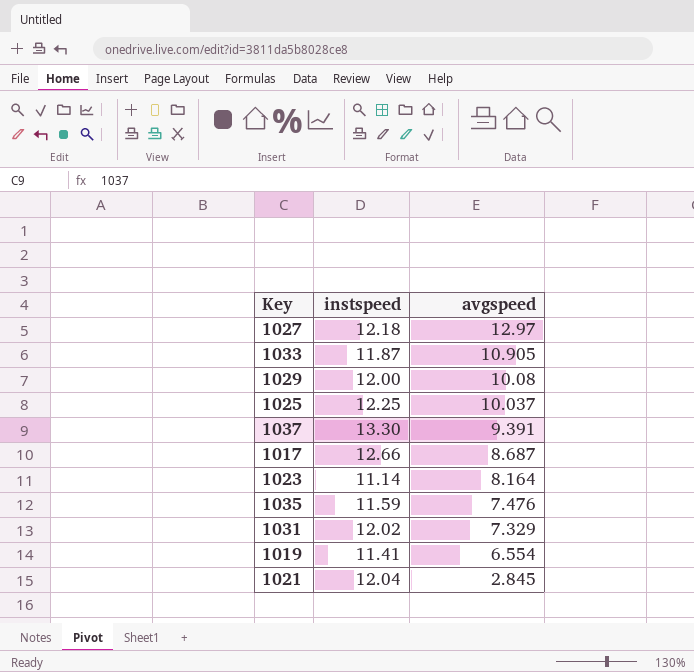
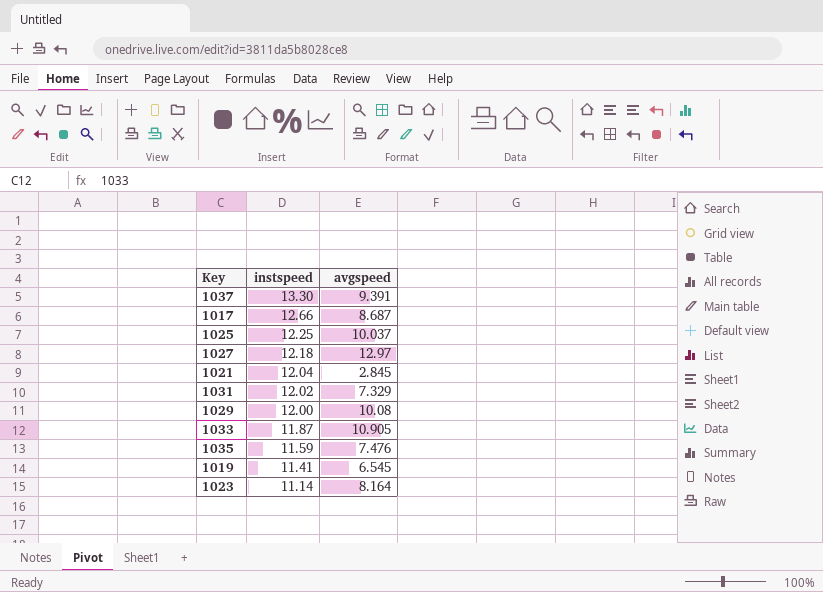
row order: avgspeed descending -> instspeed descending
1019 | avgspeed: 6.554 -> 6.545

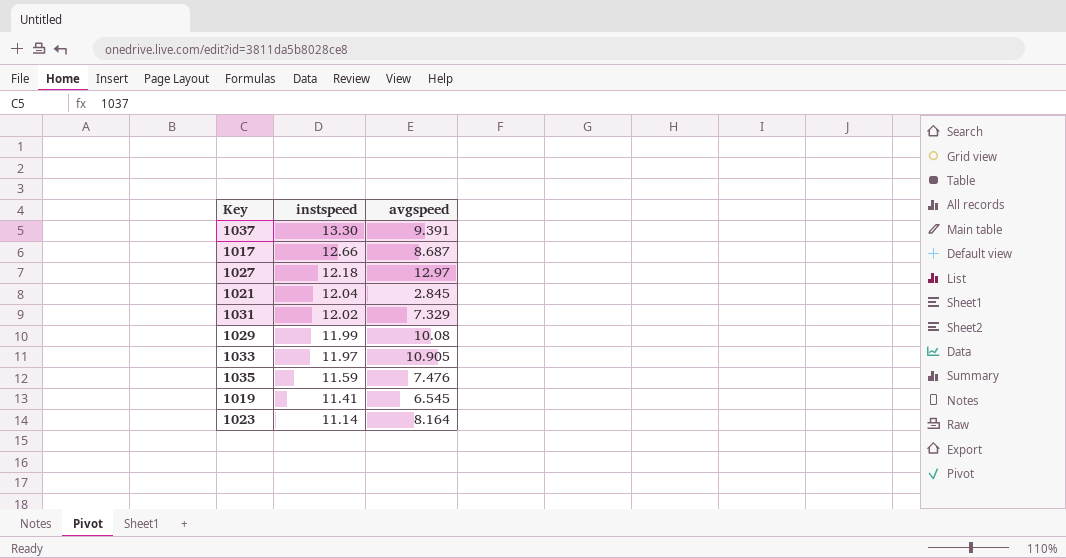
row 1025: 12.25 | 10.037 -> none
1029 | instspeed: 12.00 -> 11.99
1033 | instspeed: 11.87 -> 11.97

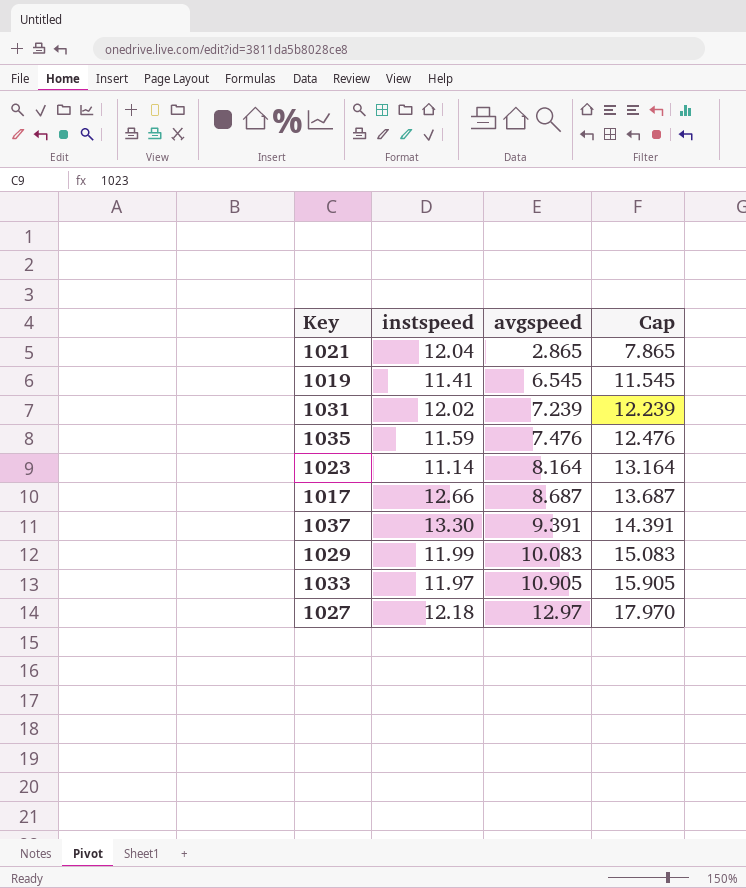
row order: instspeed descending -> avgspeed ascending
column Cap | formula: none -> [avgspeed] + 5
1021 | avgspeed: 2.845 -> 2.865
1031 | avgspeed: 7.329 -> 7.239
1029 | avgspeed: 10.08 -> 10.083

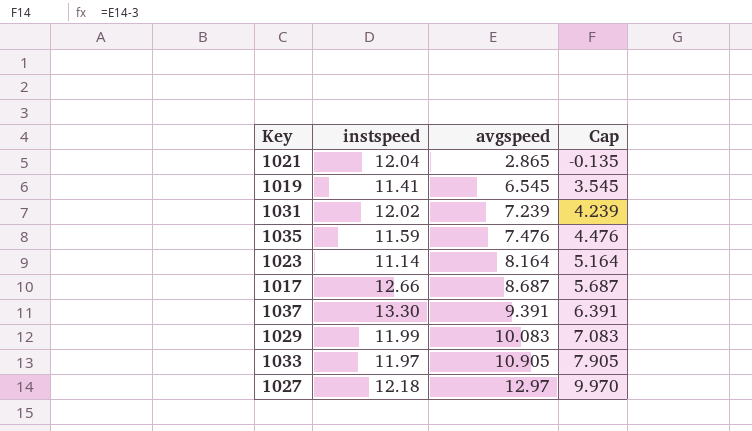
column Cap | formula: [avgspeed] + 5 -> [avgspeed] - 3

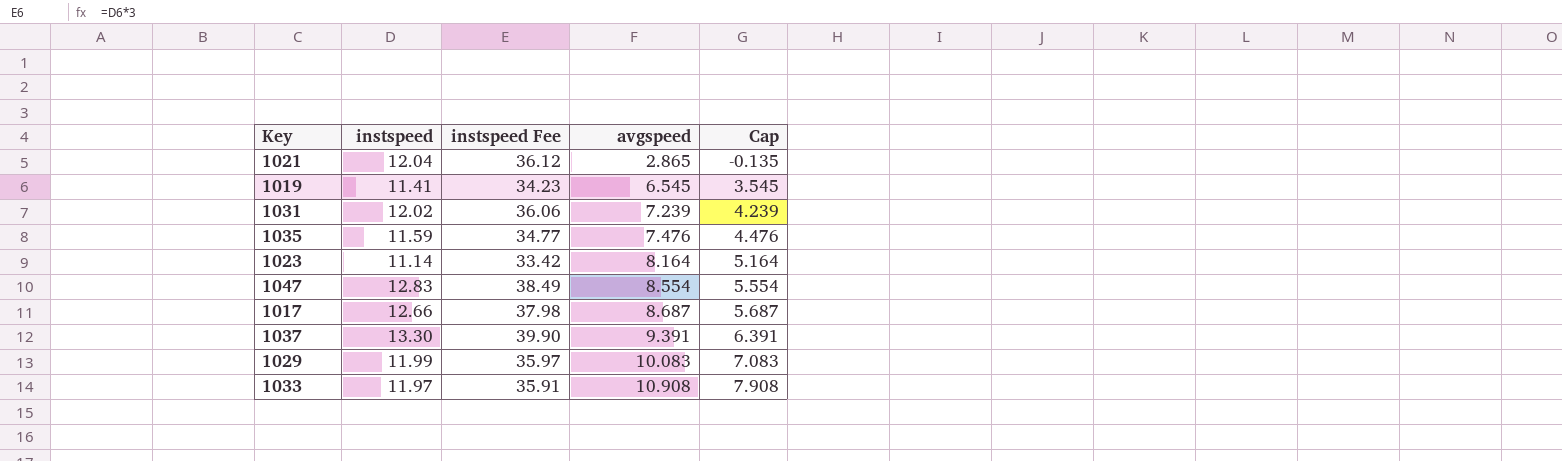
column instspeed Fee | formula: none -> [instspeed] * 3
row 1027: 12.18 | 12.97 | 9.970 -> none
row 1047: none -> 12.83 | 38.49 | 8.554 | 5.554
1033 | avgspeed: 10.905 -> 10.908
1033 | Cap: 7.905 -> 7.908

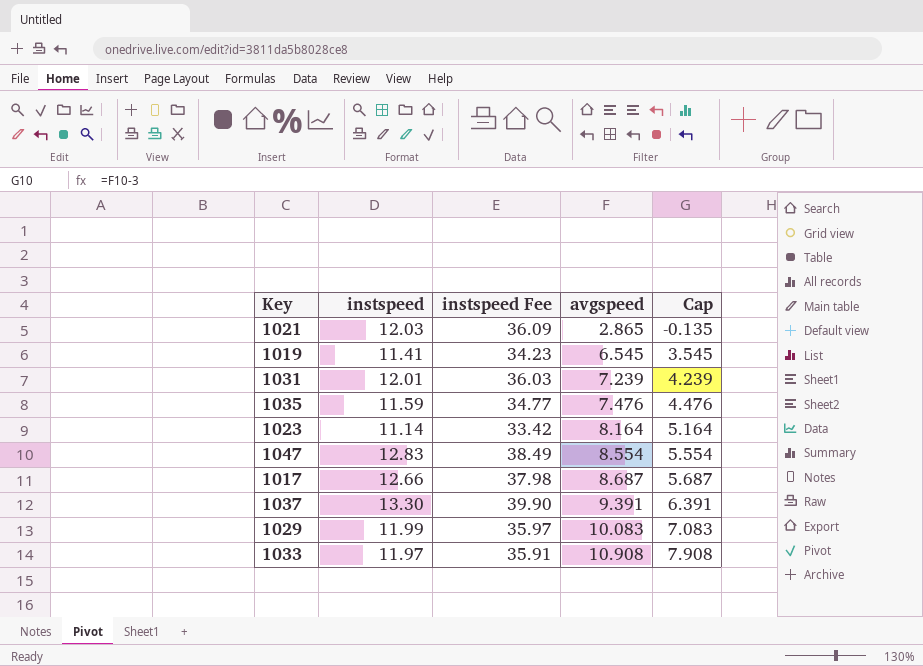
1021 | instspeed: 12.04 -> 12.03
1021 | instspeed Fee: 36.12 -> 36.09
1031 | instspeed: 12.02 -> 12.01
1031 | instspeed Fee: 36.06 -> 36.03

